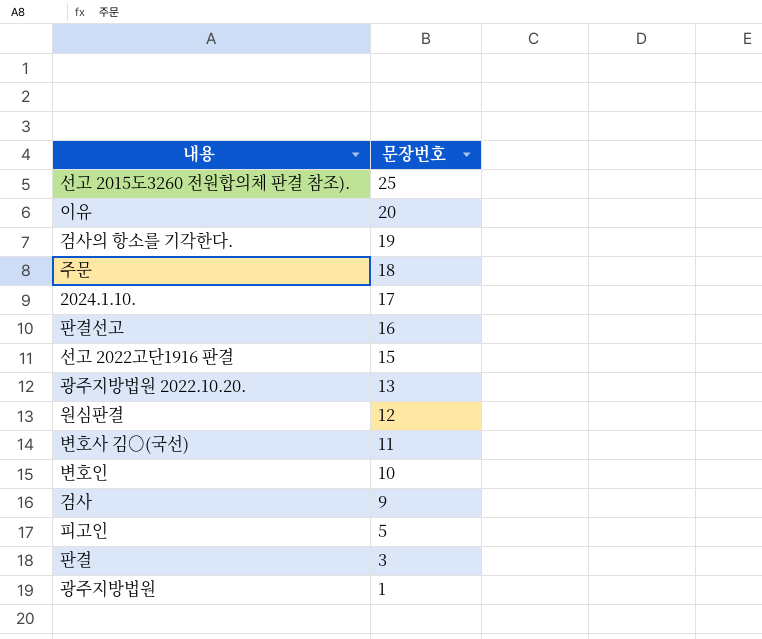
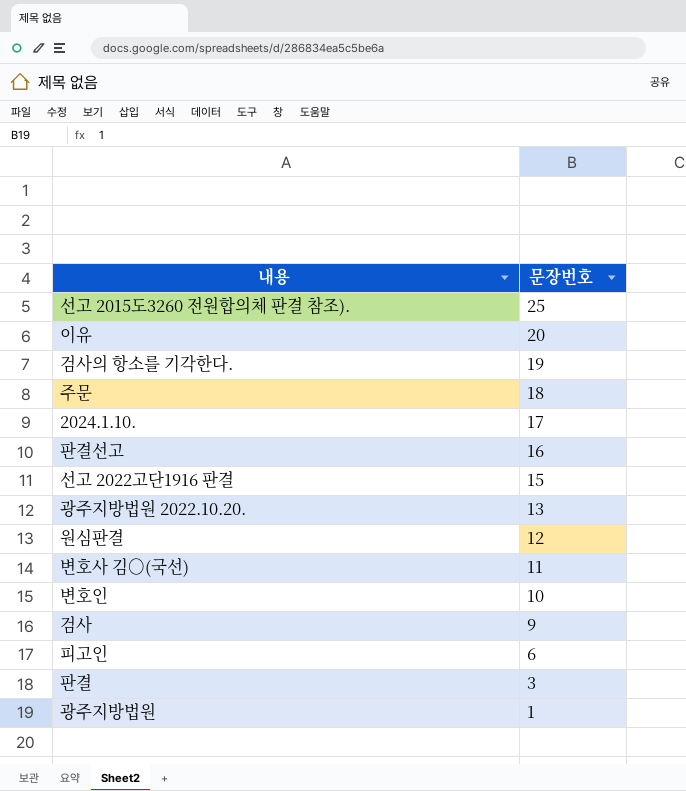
피고인 | 문장번호: 5 -> 6

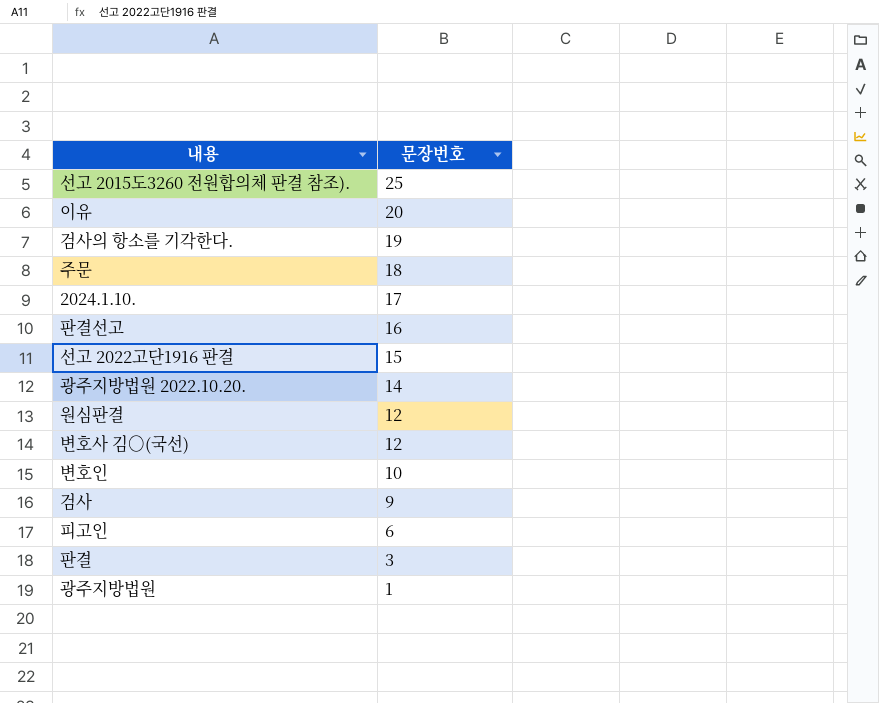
광주지방법원 2022.10.20. | 문장번호: 13 -> 14
변호사 김○(국선) | 문장번호: 11 -> 12

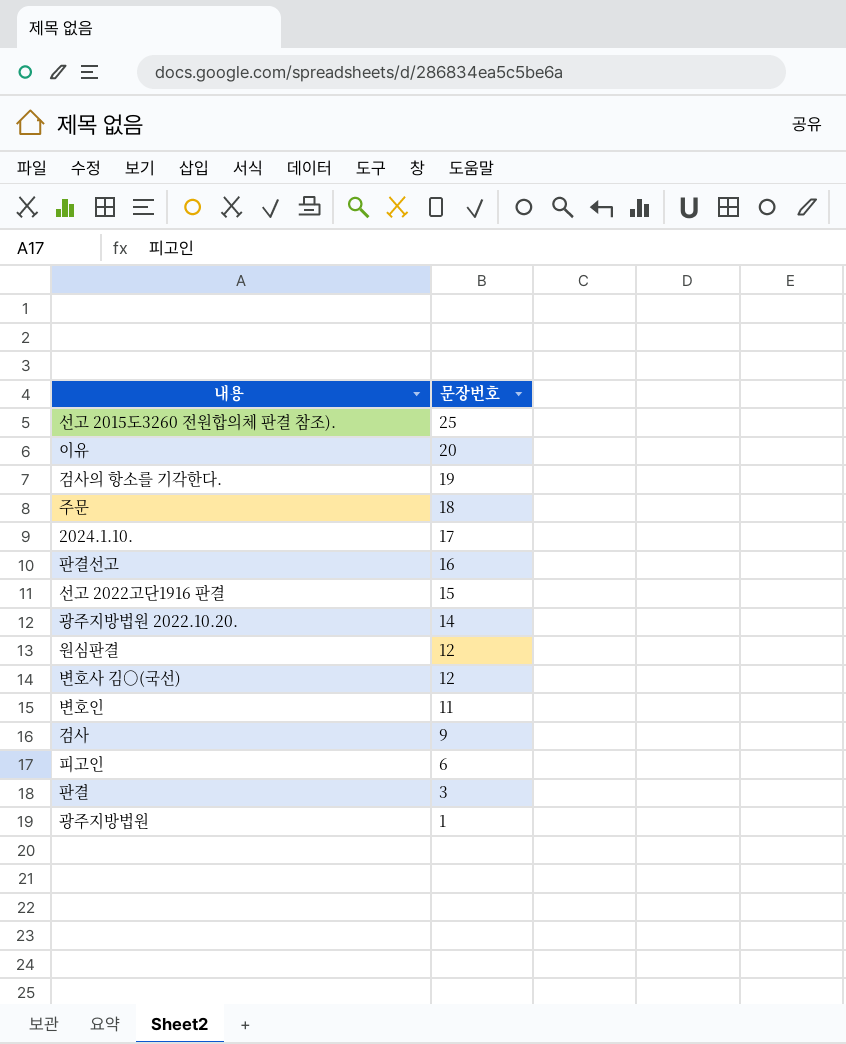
변호인 | 문장번호: 10 -> 11

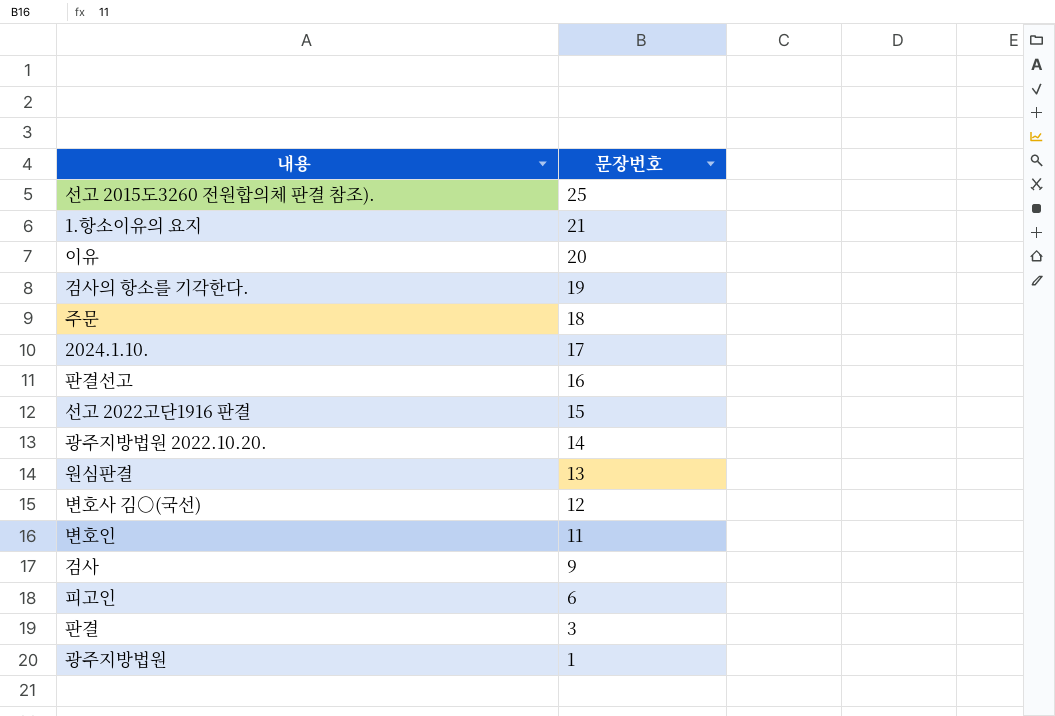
row 1.항소이유의 요지: none -> 21
원심판결 | 문장번호: 12 -> 13

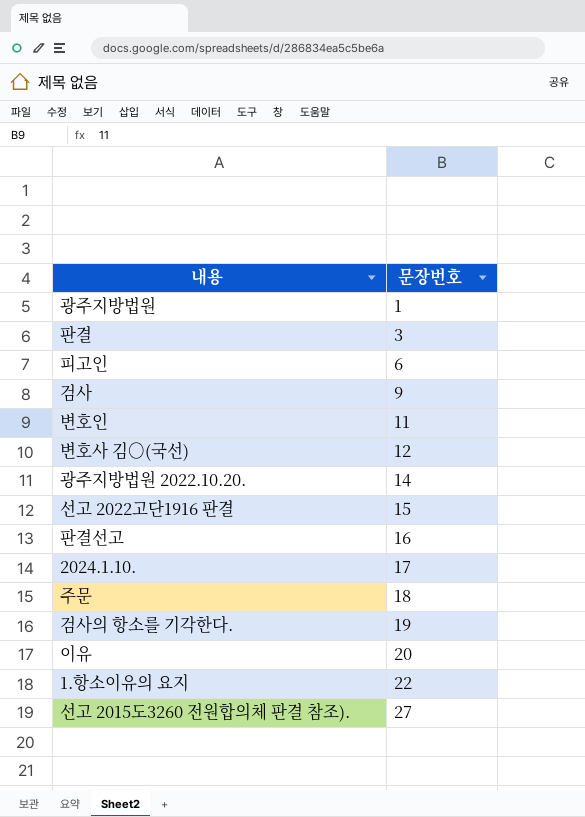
row order: 문장번호 descending -> 문장번호 ascending
row 원심판결: 13 -> none
1.항소이유의 요지 | 문장번호: 21 -> 22
선고 2015도3260 전원합의체 판결 참조). | 문장번호: 25 -> 27

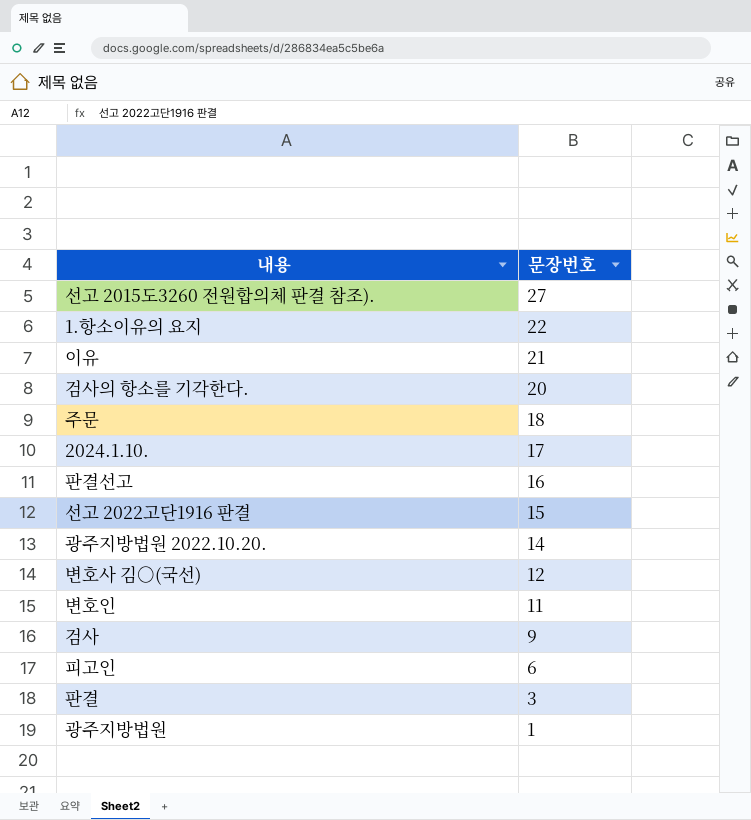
row order: 문장번호 ascending -> 문장번호 descending
이유 | 문장번호: 20 -> 21
검사의 항소를 기각한다. | 문장번호: 19 -> 20

